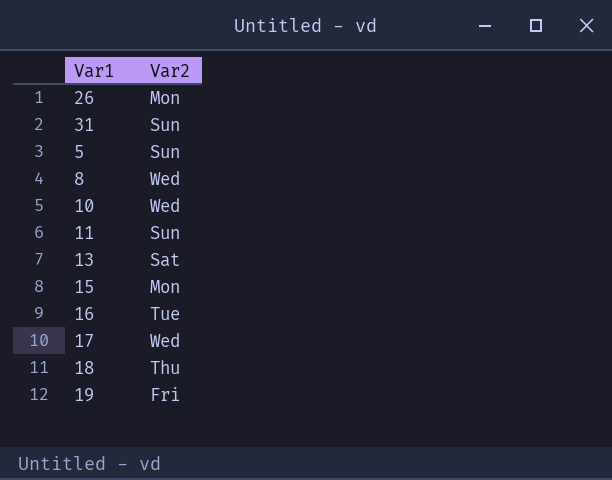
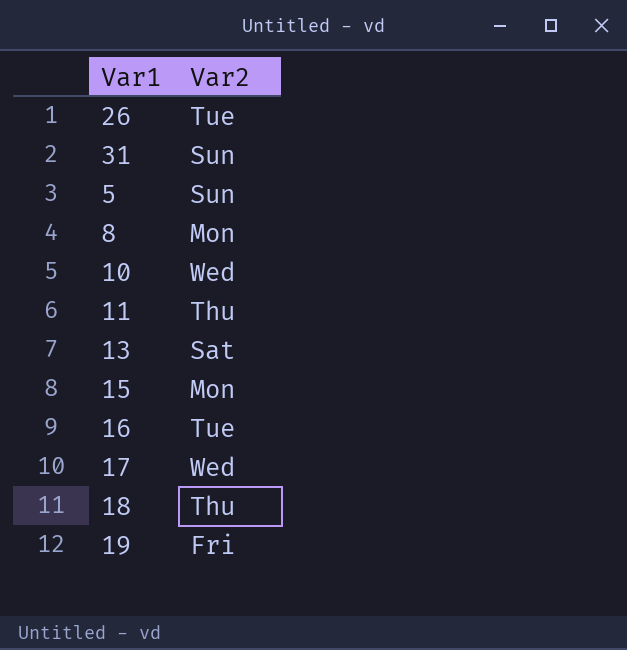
26 | Var2: Mon -> Tue
8 | Var2: Wed -> Mon
11 | Var2: Sun -> Thu

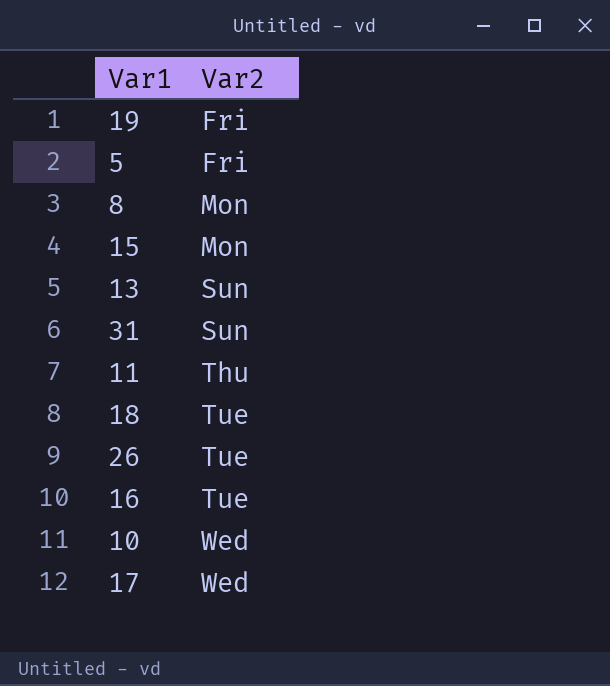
row order: none -> Var2 ascending
5 | Var2: Sun -> Fri
13 | Var2: Sat -> Sun
18 | Var2: Thu -> Tue

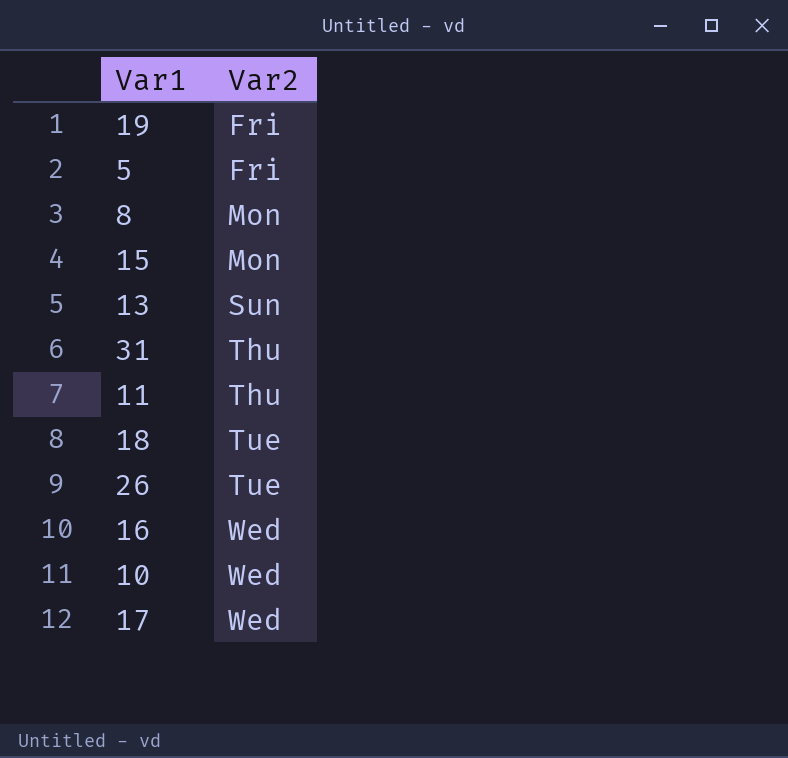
31 | Var2: Sun -> Thu
16 | Var2: Tue -> Wed

